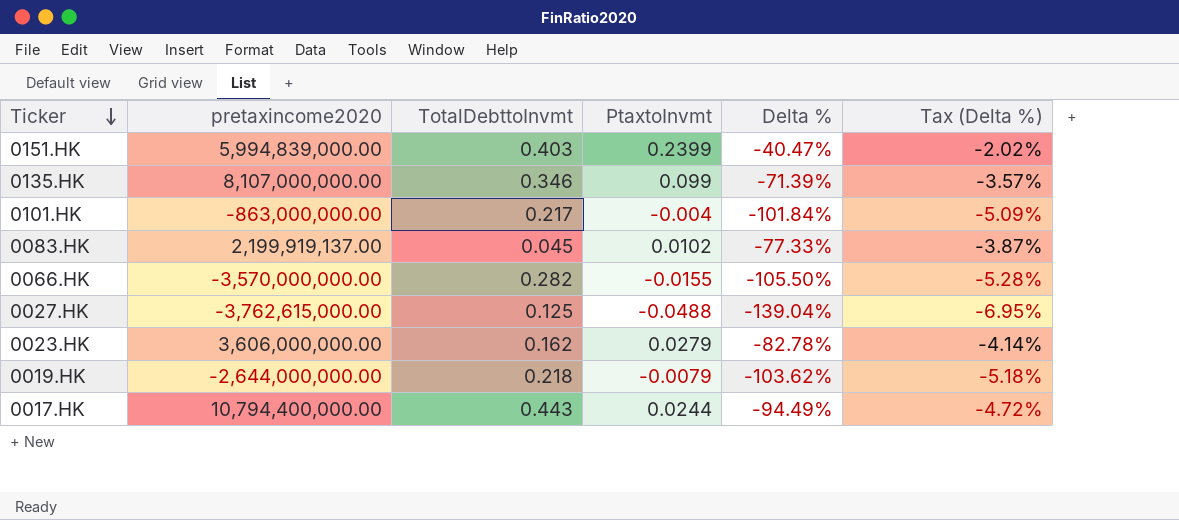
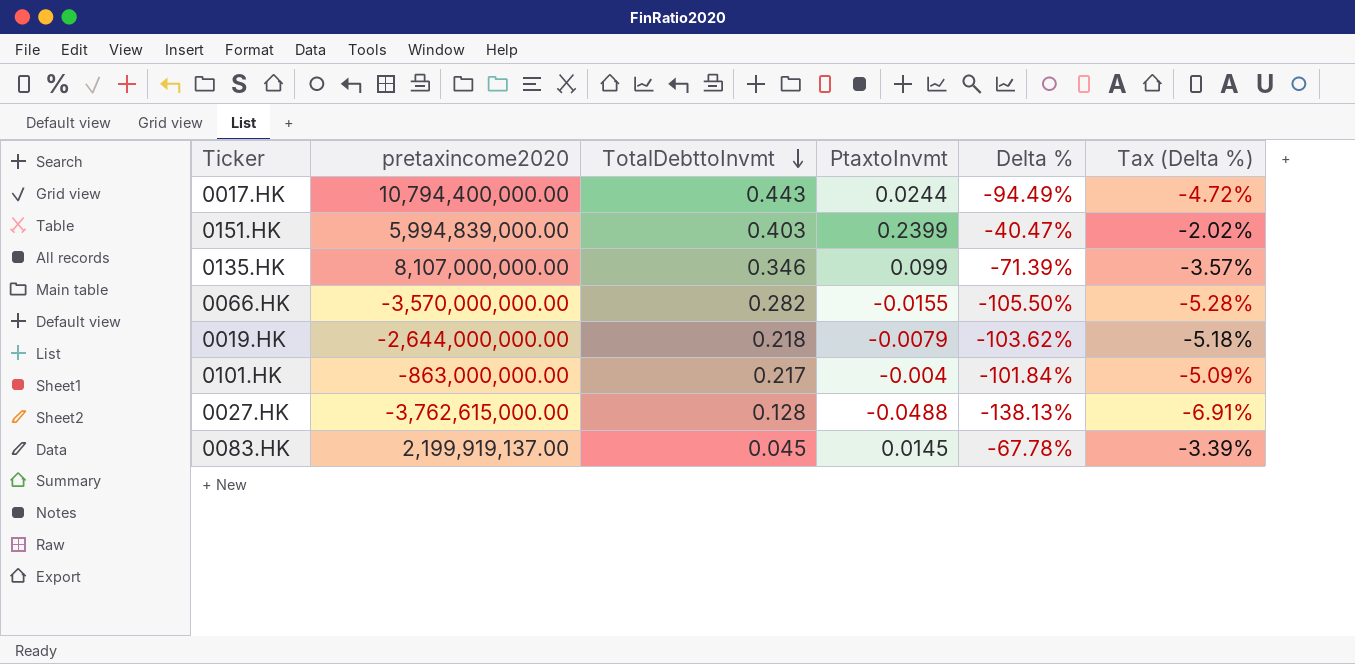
row order: Ticker descending -> TotalDebttoInvmt descending
row 0023.HK: 3,606,000,000.00 | 0.162 | 0.0279 | -82.78% | -4.14% -> none
0027.HK | TotalDebttoInvmt: 0.125 -> 0.128
0027.HK | Delta %: -139.04% -> -138.13%
0027.HK | Tax (Delta %): -6.95% -> -6.91%
0083.HK | PtaxtoInvmt: 0.0102 -> 0.0145
0083.HK | Delta %: -77.33% -> -67.78%
0083.HK | Tax (Delta %): -3.87% -> -3.39%

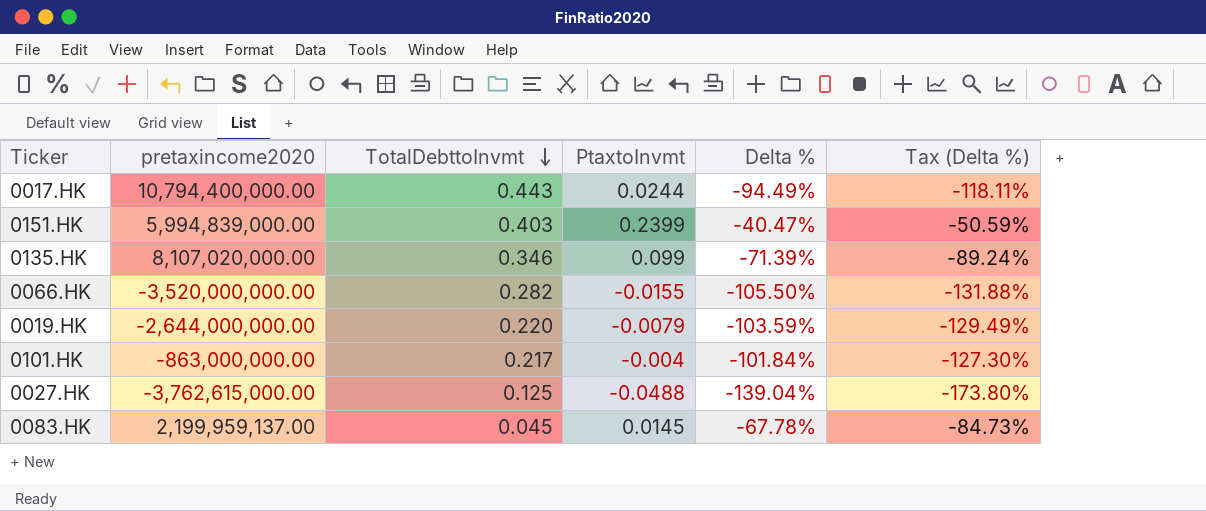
column Tax (Delta %) | formula: [Delta %] * 0.05 -> [Delta %] * 1.25
0135.HK | pretaxincome2020: 8,107,000,000.00 -> 8,107,020,000.00
0066.HK | pretaxincome2020: -3,570,000,000.00 -> -3,520,000,000.00
0019.HK | TotalDebttoInvmt: 0.218 -> 0.220
0019.HK | Delta %: -103.62% -> -103.59%
0027.HK | TotalDebttoInvmt: 0.128 -> 0.125
0027.HK | Delta %: -138.13% -> -139.04%
0083.HK | pretaxincome2020: 2,199,919,137.00 -> 2,199,959,137.00

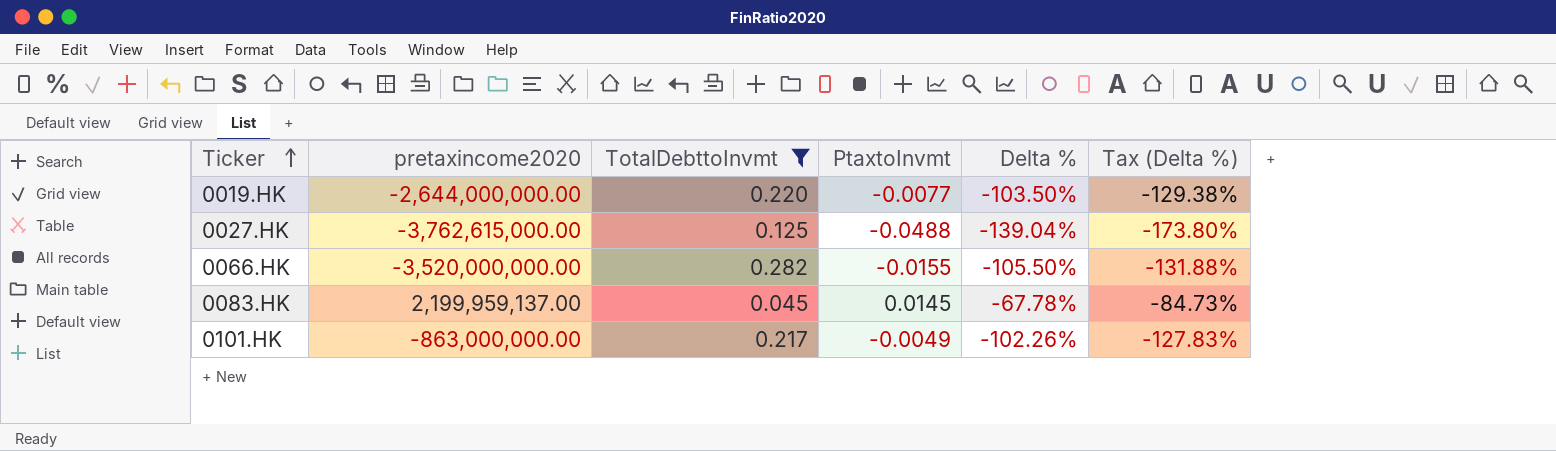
filter: none -> TotalDebttoInvmt <= 0.282
row order: TotalDebttoInvmt descending -> Ticker ascending
0019.HK | PtaxtoInvmt: -0.0079 -> -0.0077
0019.HK | Delta %: -103.59% -> -103.50%
0019.HK | Tax (Delta %): -129.49% -> -129.38%
0101.HK | PtaxtoInvmt: -0.004 -> -0.0049
0101.HK | Delta %: -101.84% -> -102.26%
0101.HK | Tax (Delta %): -127.30% -> -127.83%

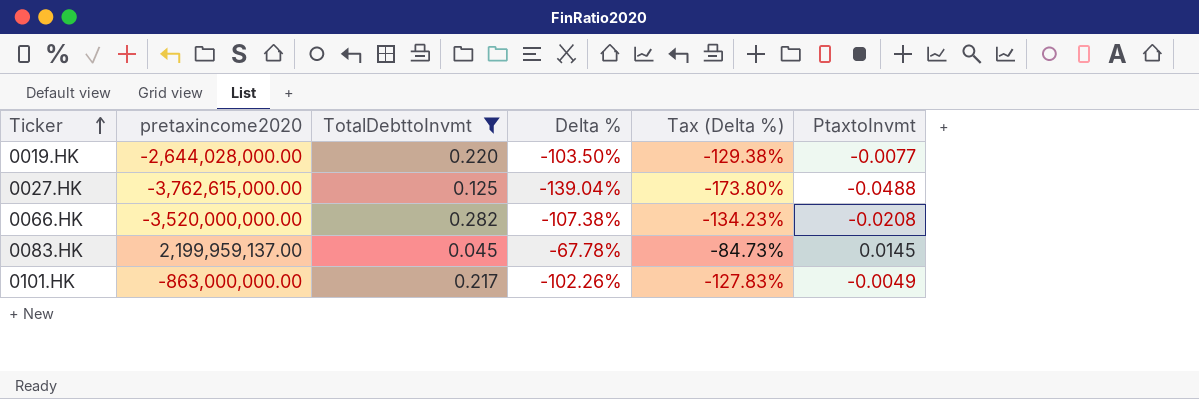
column PtaxtoInvmt | position: 4 -> 6
0019.HK | pretaxincome2020: -2,644,000,000.00 -> -2,644,028,000.00
0066.HK | Delta %: -105.50% -> -107.38%
0066.HK | Tax (Delta %): -131.88% -> -134.23%
0066.HK | PtaxtoInvmt: -0.0155 -> -0.0208

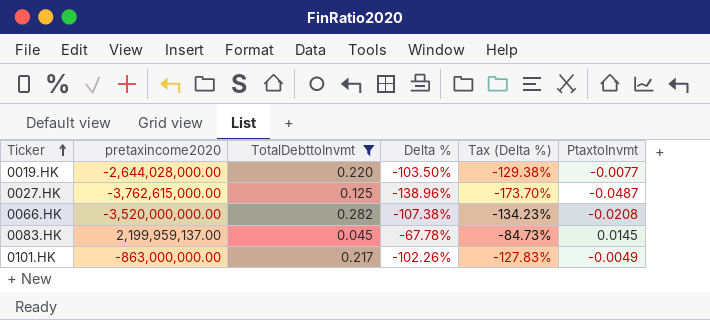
0027.HK | Delta %: -139.04% -> -138.96%
0027.HK | Tax (Delta %): -173.80% -> -173.70%
0027.HK | PtaxtoInvmt: -0.0488 -> -0.0487

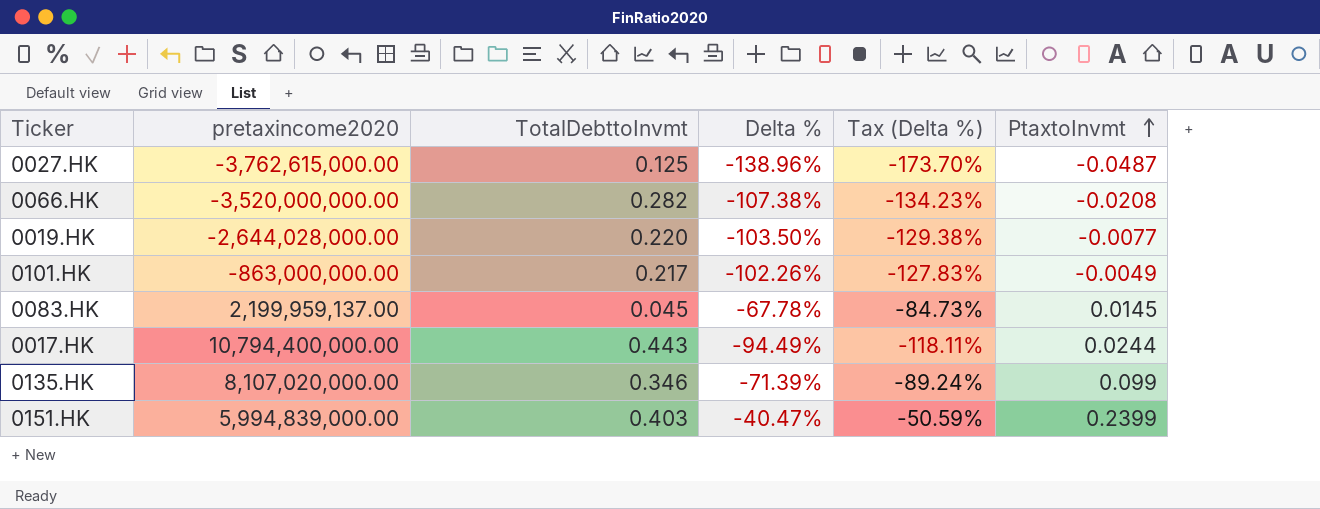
filter: TotalDebttoInvmt <= 0.282 -> none
row order: Ticker ascending -> PtaxtoInvmt ascending

